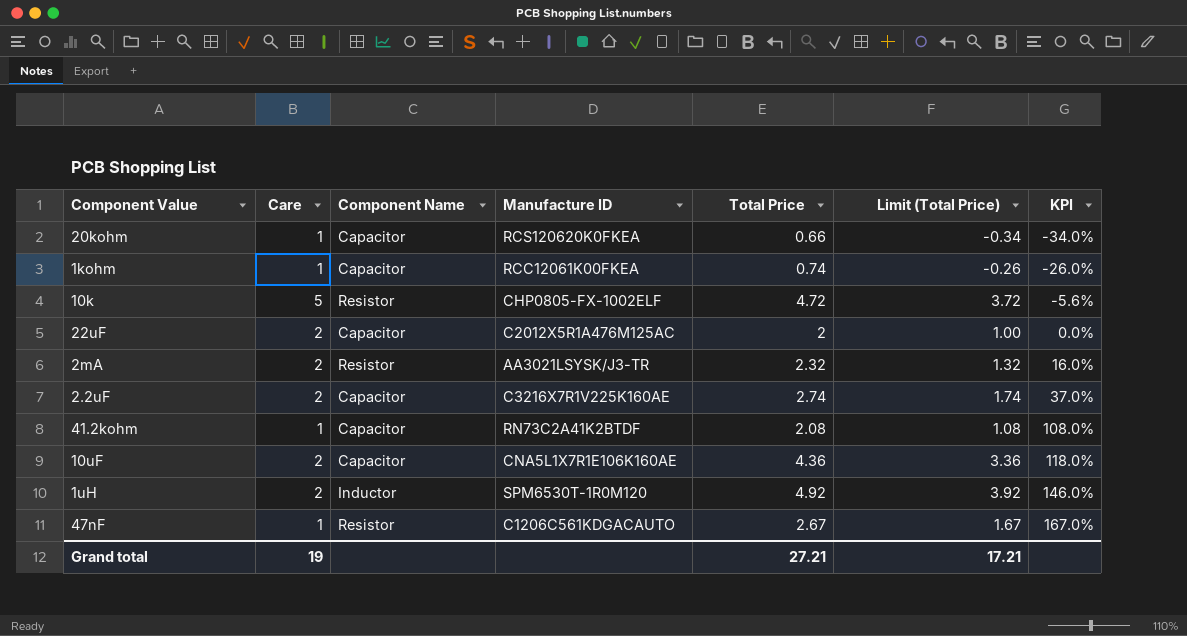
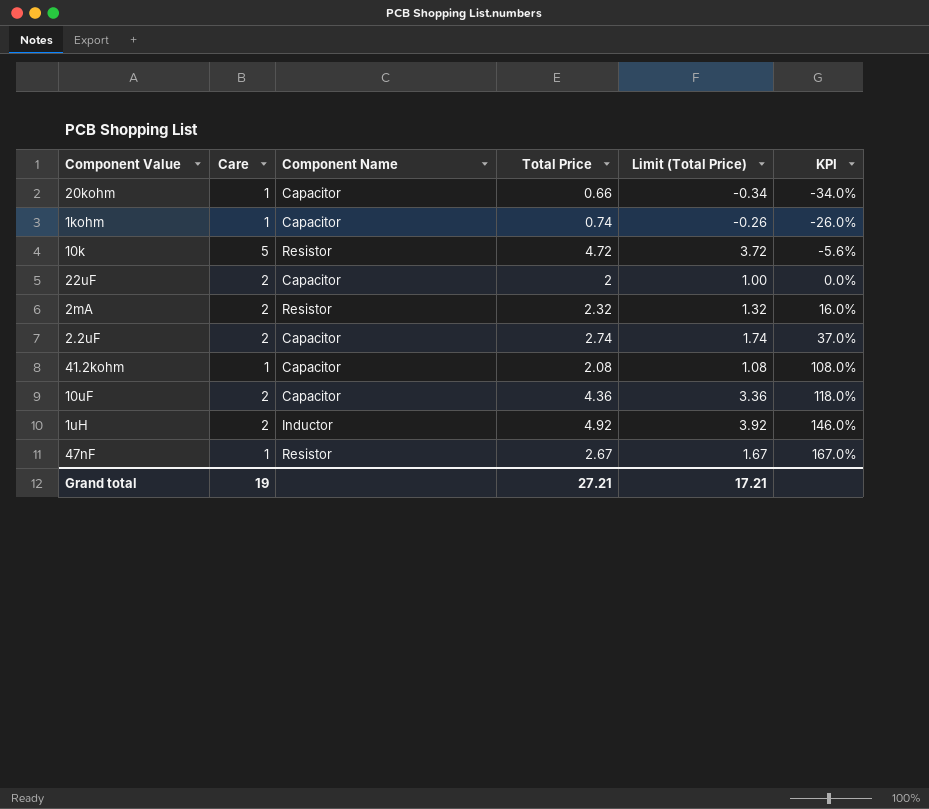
column Manufacture ID | position: 4 -> none

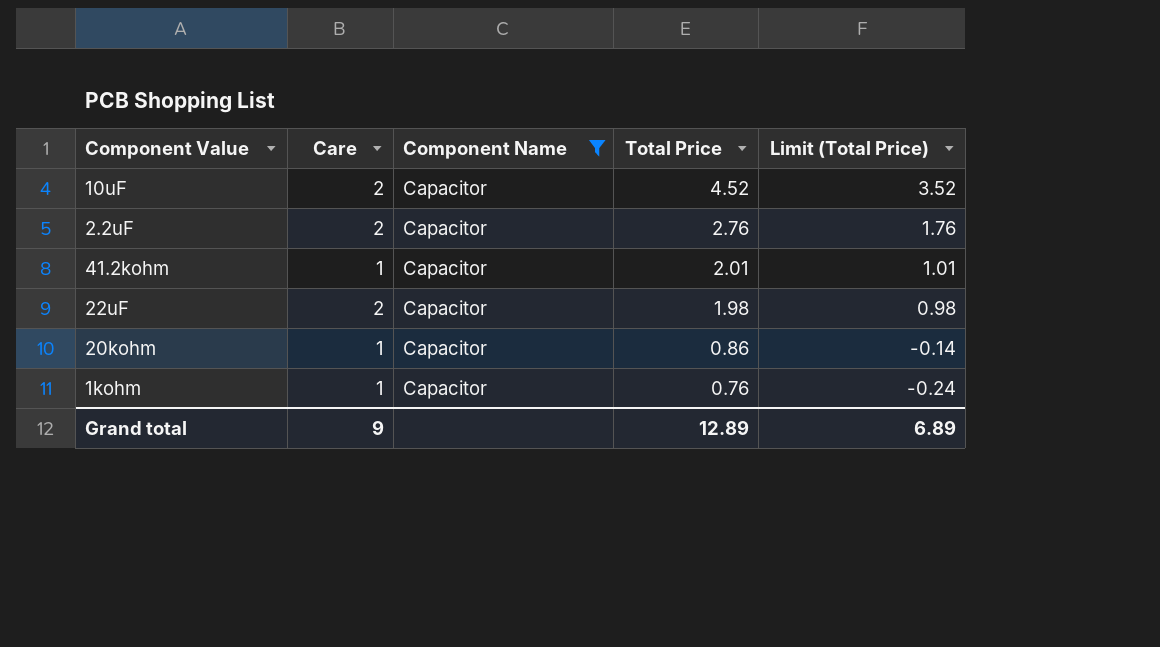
filter: none -> Component Name = Capacitor
row order: KPI ascending -> Total Price descending
column KPI | formula: ([Total Price] - [Care]) / [Care] -> none
10uF | Total Price: 4.36 -> 4.52
10uF | Limit (Total Price): 3.36 -> 3.52
2.2uF | Total Price: 2.74 -> 2.76
2.2uF | Limit (Total Price): 1.74 -> 1.76
41.2kohm | Total Price: 2.08 -> 2.01
41.2kohm | Limit (Total Price): 1.08 -> 1.01
22uF | Total Price: 2 -> 1.98
22uF | Limit (Total Price): 1.00 -> 0.98
20kohm | Total Price: 0.66 -> 0.86
20kohm | Limit (Total Price): -0.34 -> -0.14
1kohm | Total Price: 0.74 -> 0.76
1kohm | Limit (Total Price): -0.26 -> -0.24
Grand total | Care: 19 -> 9
Grand total | Total Price: 27.21 -> 12.89
Grand total | Limit (Total Price): 17.21 -> 6.89

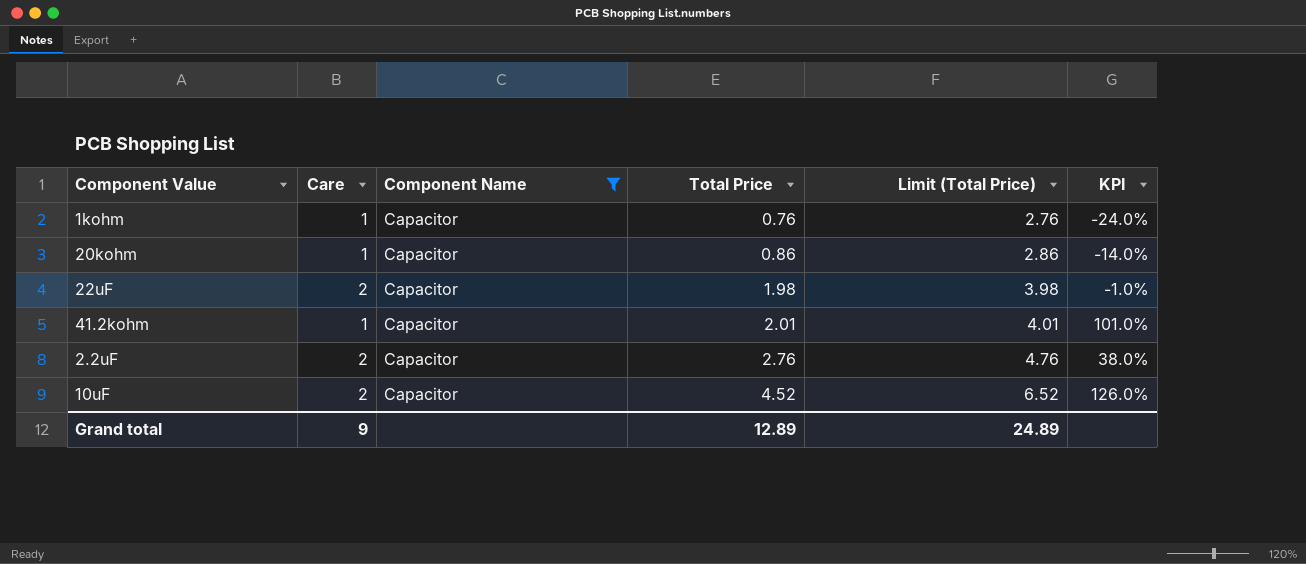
row order: Total Price descending -> Total Price ascending
column Limit (Total Price) | formula: [Total Price] - 1 -> [Total Price] + 2
column KPI | formula: none -> ([Total Price] - [Care]) / [Care]
Grand total | Limit (Total Price): 6.89 -> 24.89

